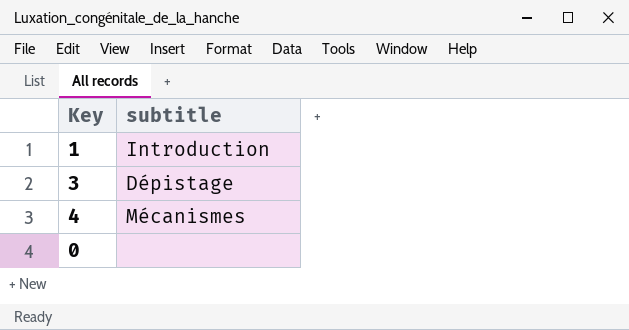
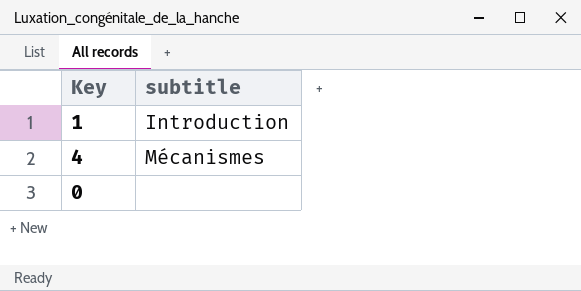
row 3: Dépistage -> none

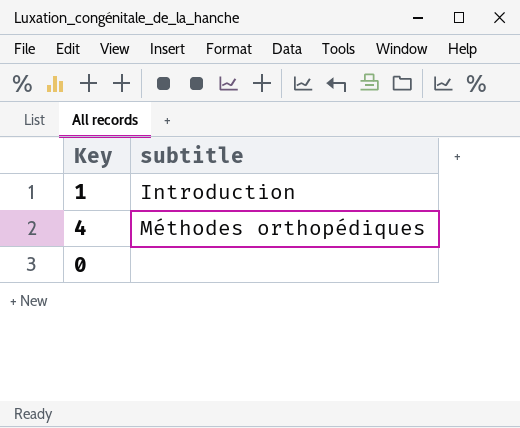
4 | subtitle: Mécanismes -> Méthodes orthopédiques

